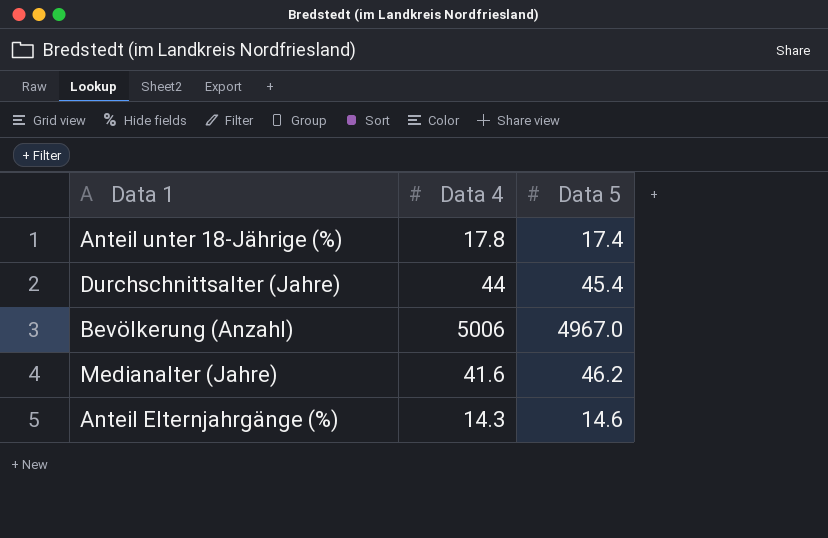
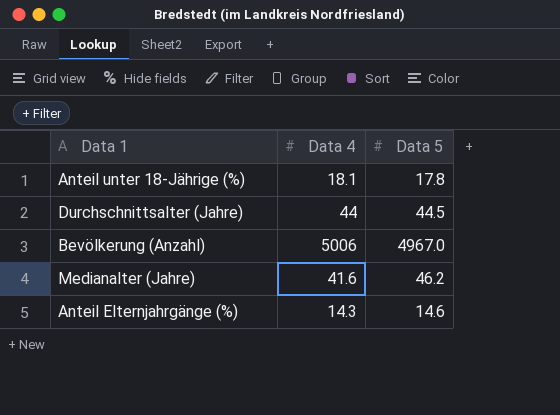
Anteil unter 18-Jährige (%) | Data 4: 17.8 -> 18.1
Anteil unter 18-Jährige (%) | Data 5: 17.4 -> 17.8
Durchschnittsalter (Jahre) | Data 5: 45.4 -> 44.5

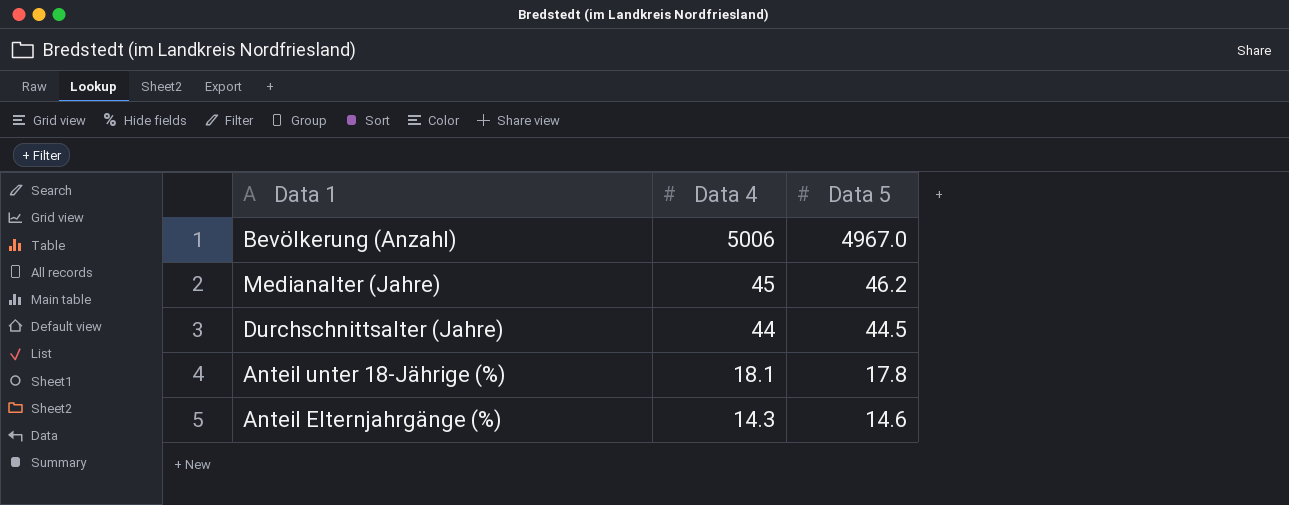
row order: none -> Data 4 descending
Medianalter (Jahre) | Data 4: 41.6 -> 45

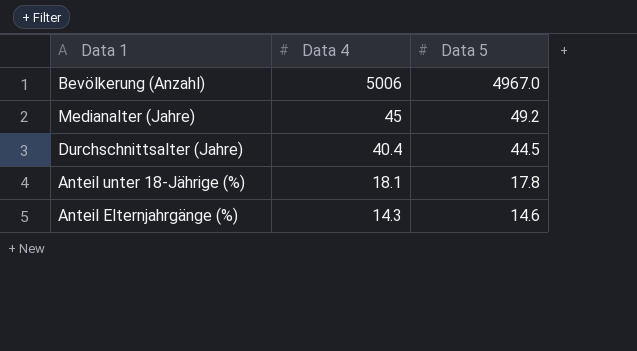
Medianalter (Jahre) | Data 5: 46.2 -> 49.2
Durchschnittsalter (Jahre) | Data 4: 44 -> 40.4

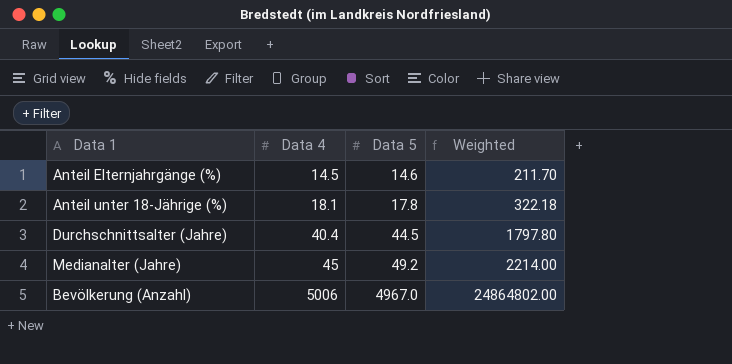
row order: Data 4 descending -> Data 4 ascending
column Weighted | formula: none -> [Data 4] * [Data 5]
Anteil Elternjahrgänge (%) | Data 4: 14.3 -> 14.5

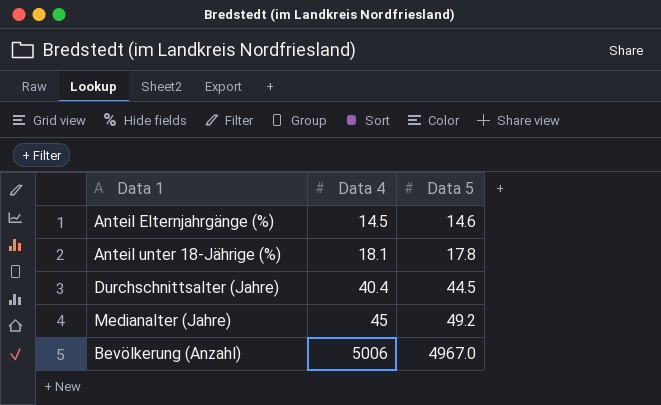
column Weighted | formula: [Data 4] * [Data 5] -> none

